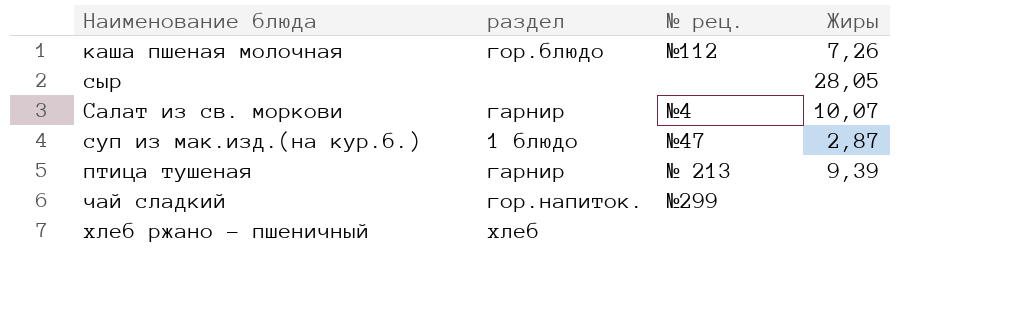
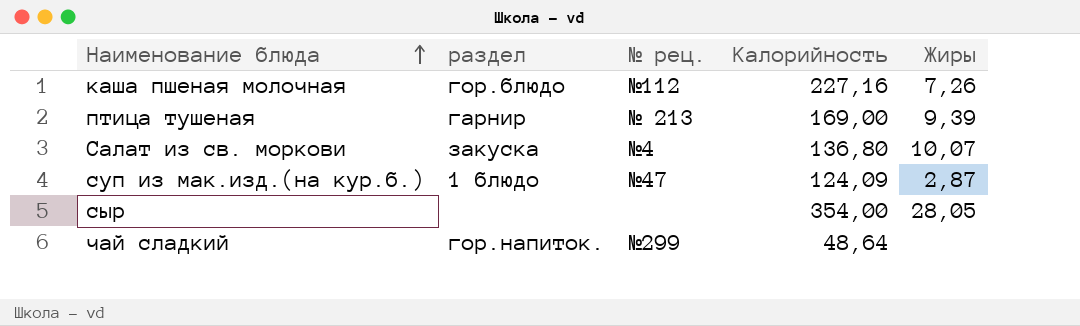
row order: none -> Наименование блюда ascending
column Калорийность | position: none -> 4
row хлеб ржано - пшеничный: хлеб | none | none -> none
Салат из св. моркови | раздел: гарнир -> закуска

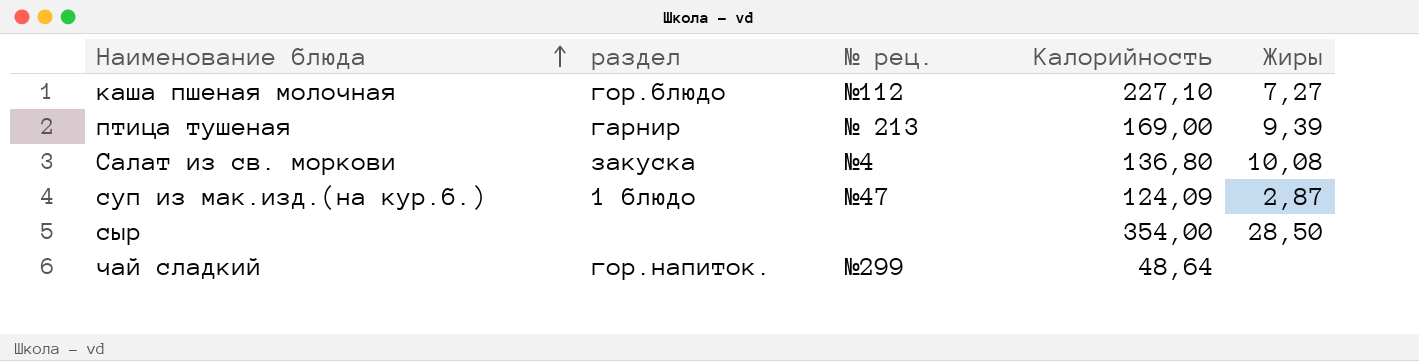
каша пшеная молочная | Калорийность: 227,16 -> 227,10
каша пшеная молочная | Жиры: 7,26 -> 7,27
Салат из св. моркови | Жиры: 10,07 -> 10,08
сыр | Жиры: 28,05 -> 28,50

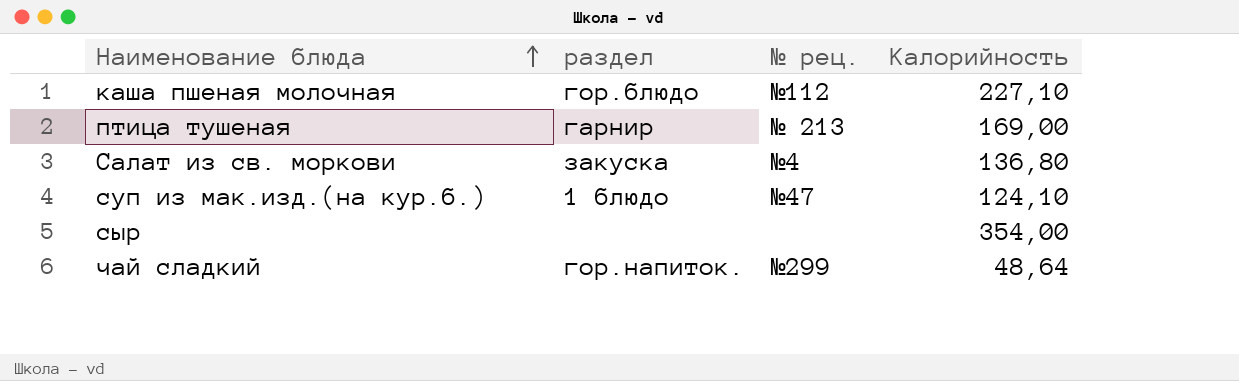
column Жиры | position: 5 -> none
суп из мак.изд.(на кур.б.) | Калорийность: 124,09 -> 124,10

